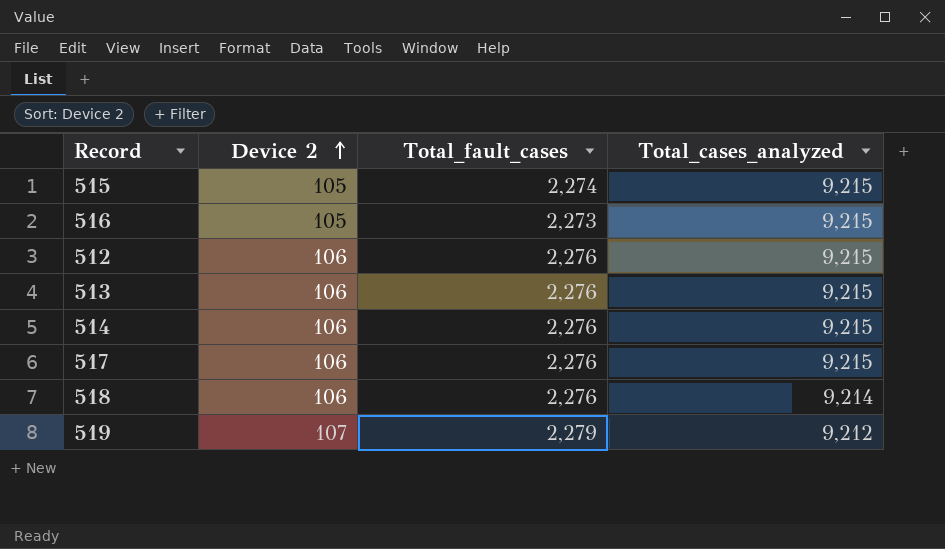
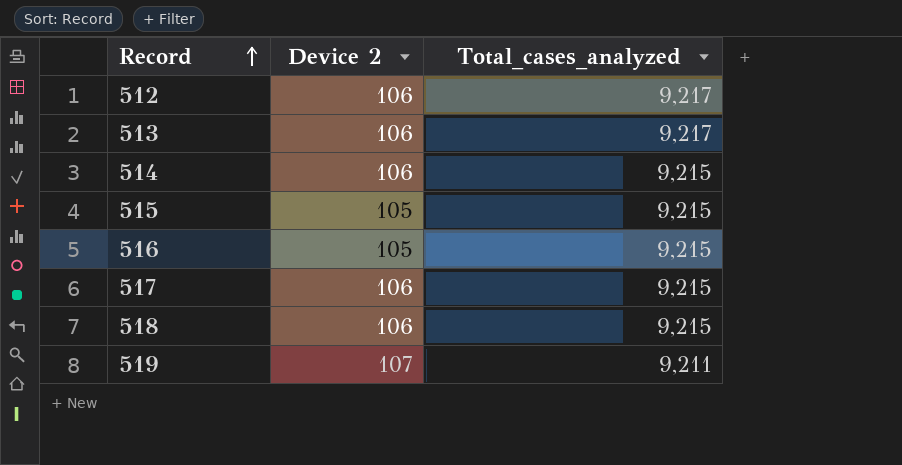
row order: Device 2 ascending -> Record ascending
column Total_fault_cases | position: 3 -> none
512 | Total_cases_analyzed: 9,215 -> 9,217
513 | Total_cases_analyzed: 9,215 -> 9,217
518 | Total_cases_analyzed: 9,214 -> 9,215
519 | Total_cases_analyzed: 9,212 -> 9,211

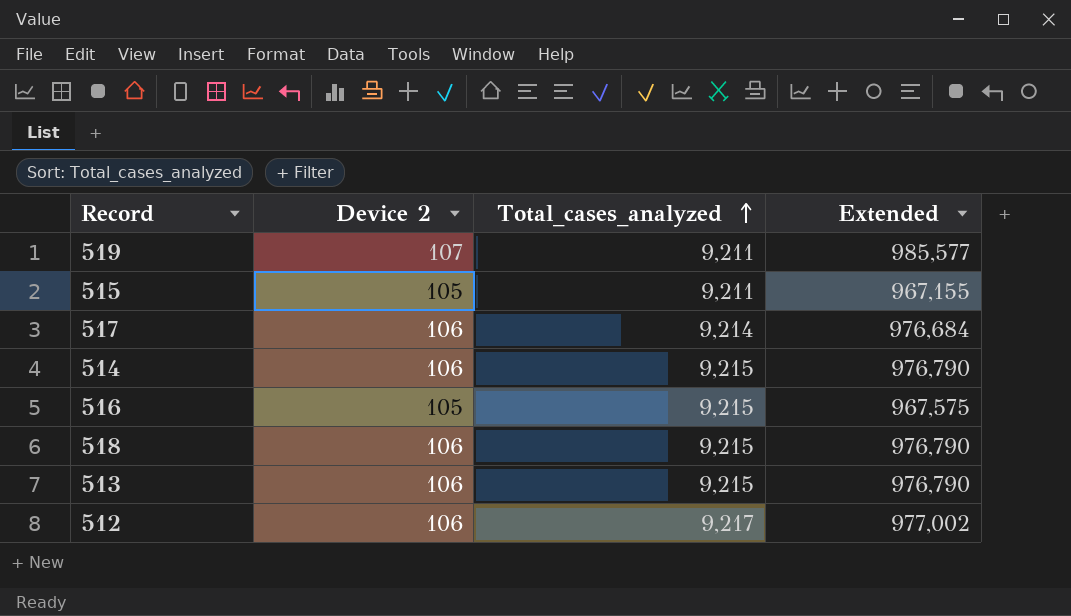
row order: Record ascending -> Total_cases_analyzed ascending
column Extended | formula: none -> [Device 2] * [Total_cases_analyzed]
515 | Total_cases_analyzed: 9,215 -> 9,211
517 | Total_cases_analyzed: 9,215 -> 9,214
513 | Total_cases_analyzed: 9,217 -> 9,215

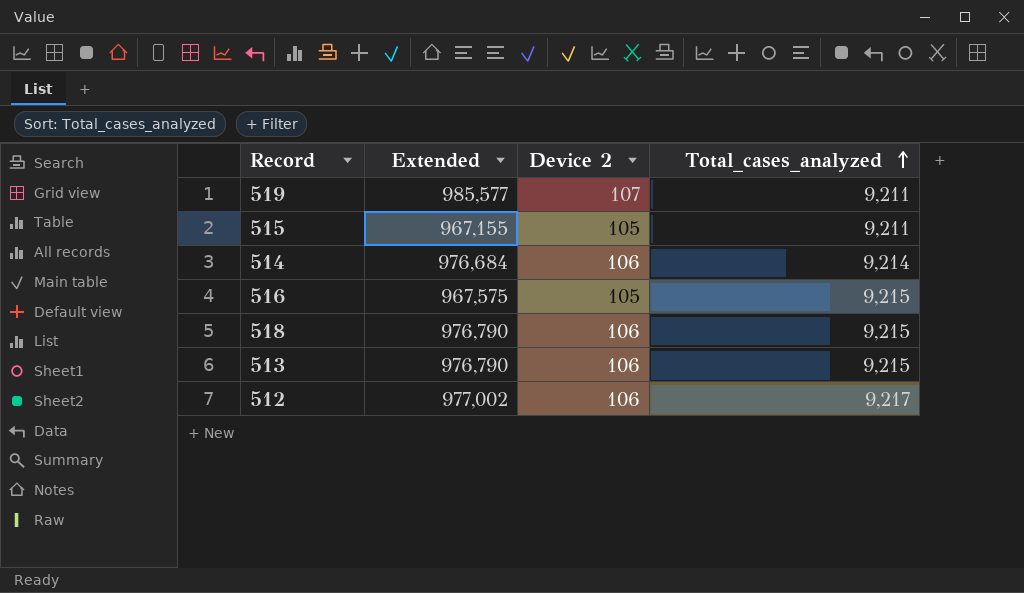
column Extended | position: 4 -> 2
row 517: 106 | 9,214 | 976,684 -> none
514 | Extended: 976,790 -> 976,684
514 | Total_cases_analyzed: 9,215 -> 9,214

